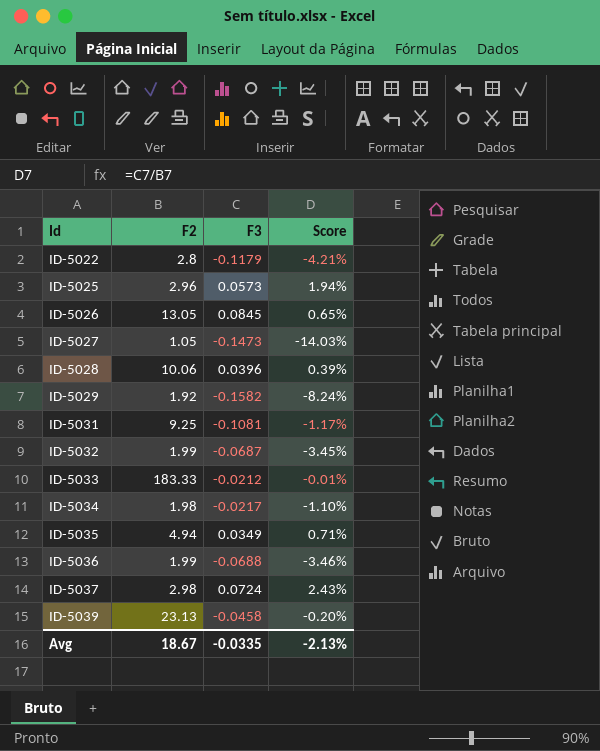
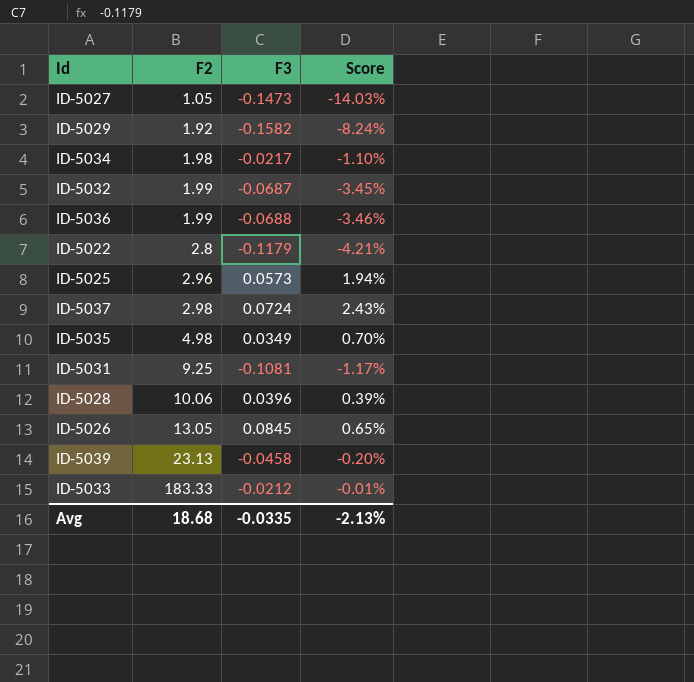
row order: Id ascending -> F2 ascending
ID-5035 | F2: 4.94 -> 4.98
ID-5035 | Score: 0.71% -> 0.70%
Avg | F2: 18.67 -> 18.68

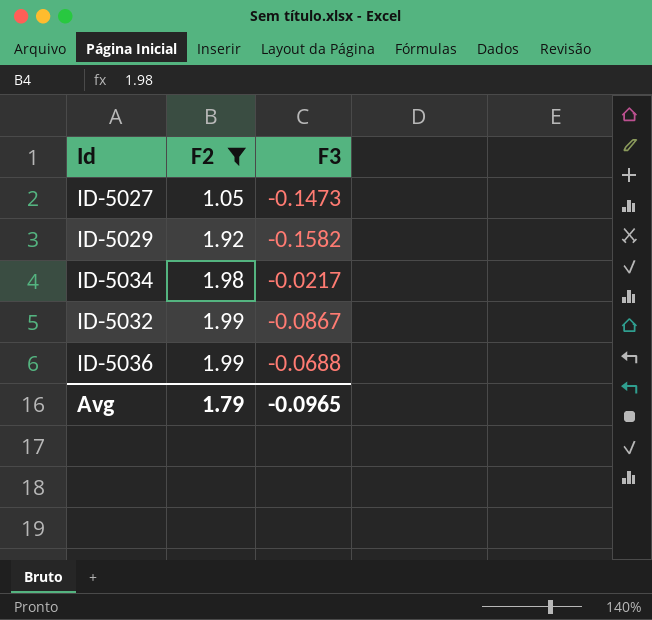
filter: none -> F2 <= 1.99
column Score | formula: [F3] / [F2] -> none
ID-5032 | F3: -0.0687 -> -0.0867
Avg | F2: 18.68 -> 1.79
Avg | F3: -0.0335 -> -0.0965

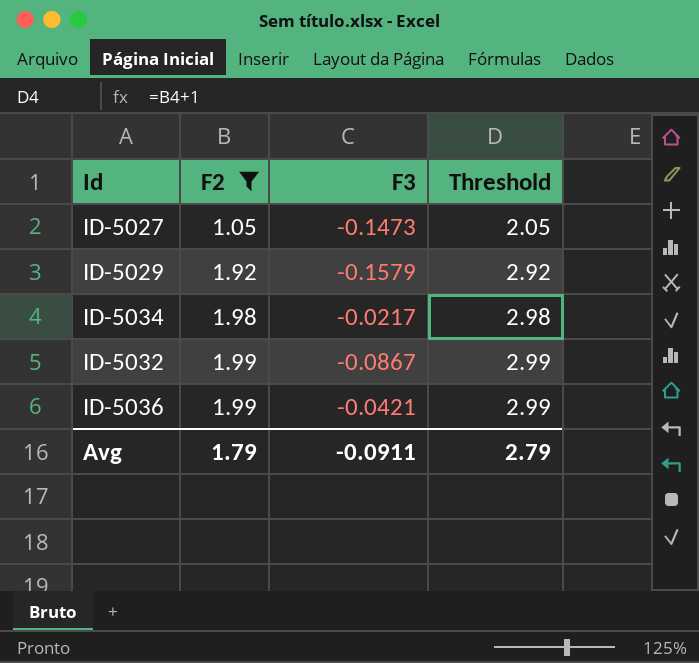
column Threshold | formula: none -> [F2] + 1
ID-5029 | F3: -0.1582 -> -0.1579
ID-5036 | F3: -0.0688 -> -0.0421
Avg | F3: -0.0965 -> -0.0911

